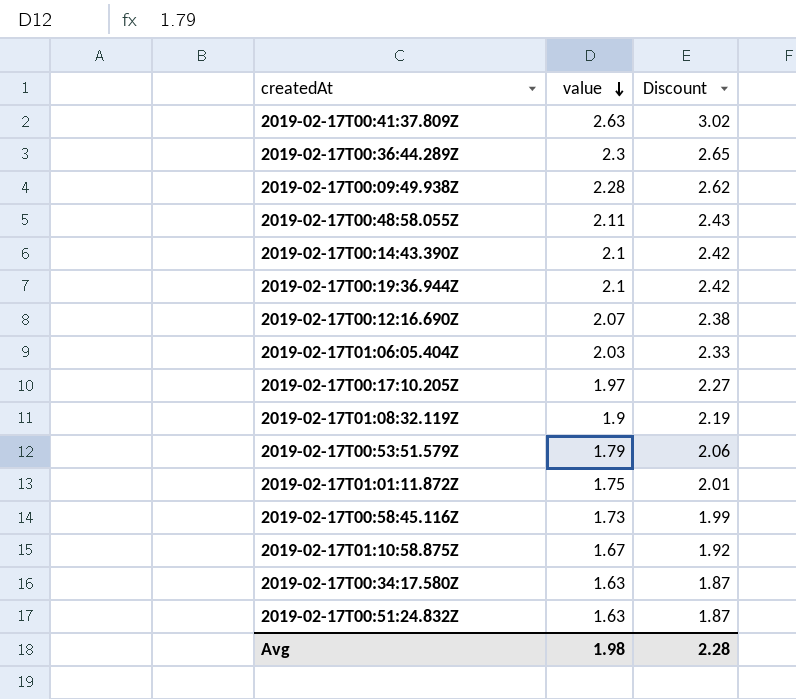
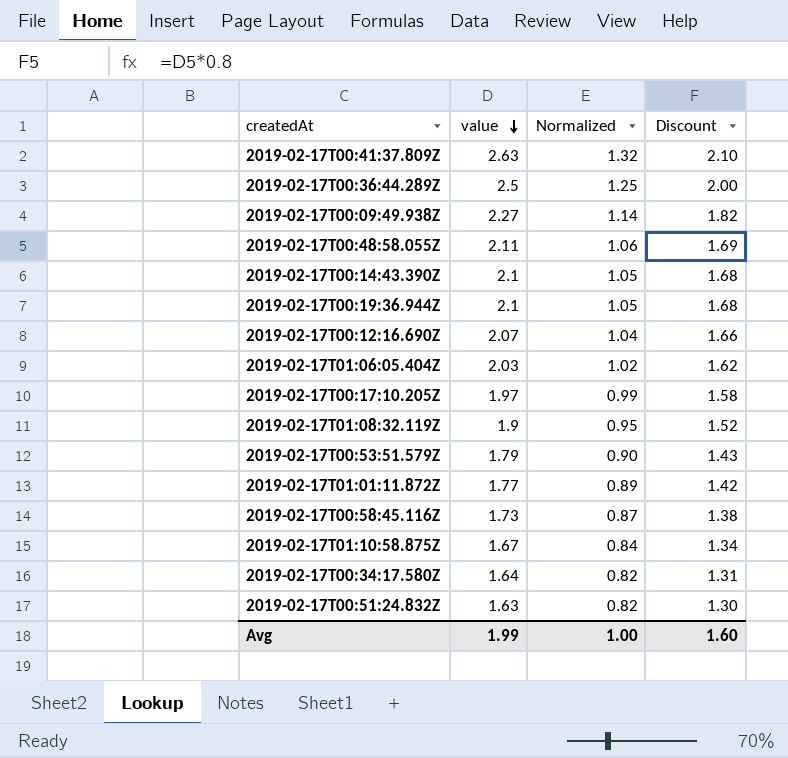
column Normalized | formula: none -> [value] * 0.5
column Discount | formula: [value] * 1.15 -> [value] * 0.8
2019-02-17T00:36:44.289Z | value: 2.3 -> 2.5
2019-02-17T00:09:49.938Z | value: 2.28 -> 2.27
2019-02-17T01:01:11.872Z | value: 1.75 -> 1.77
2019-02-17T00:34:17.580Z | value: 1.63 -> 1.64
Avg | value: 1.98 -> 1.99
Avg | Discount: 2.28 -> 1.60

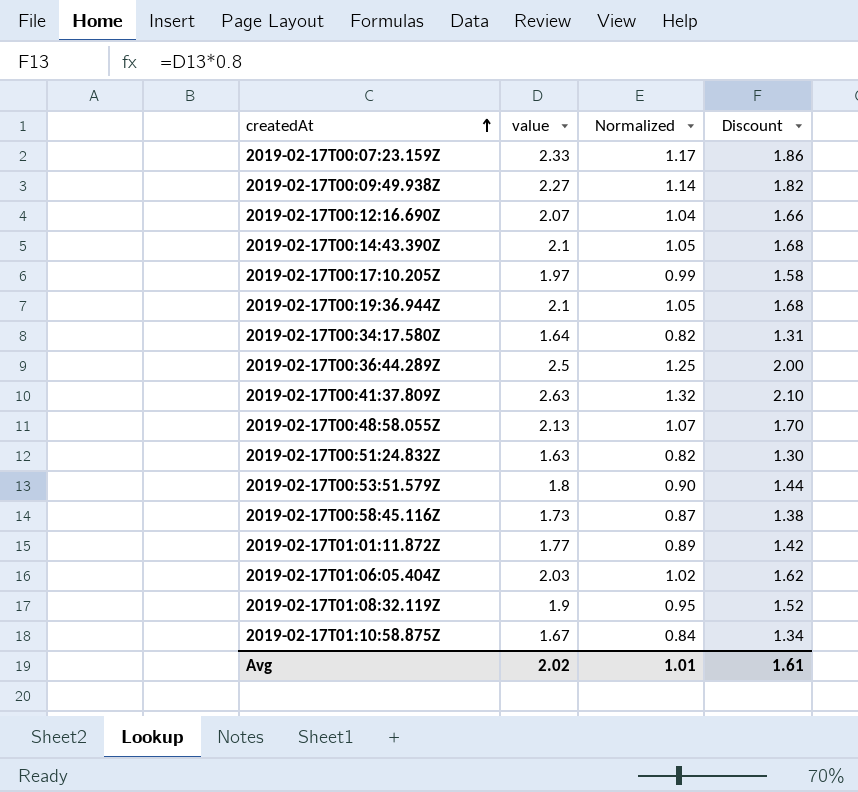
row order: value descending -> createdAt ascending
row 2019-02-17T00:07:23.159Z: none -> 2.33 | 1.17 | 1.86
2019-02-17T00:48:58.055Z | value: 2.11 -> 2.13
2019-02-17T00:48:58.055Z | Normalized: 1.06 -> 1.07
2019-02-17T00:48:58.055Z | Discount: 1.69 -> 1.70
2019-02-17T00:53:51.579Z | value: 1.79 -> 1.8
2019-02-17T00:53:51.579Z | Discount: 1.43 -> 1.44
Avg | value: 1.99 -> 2.02
Avg | Normalized: 1.00 -> 1.01
Avg | Discount: 1.60 -> 1.61

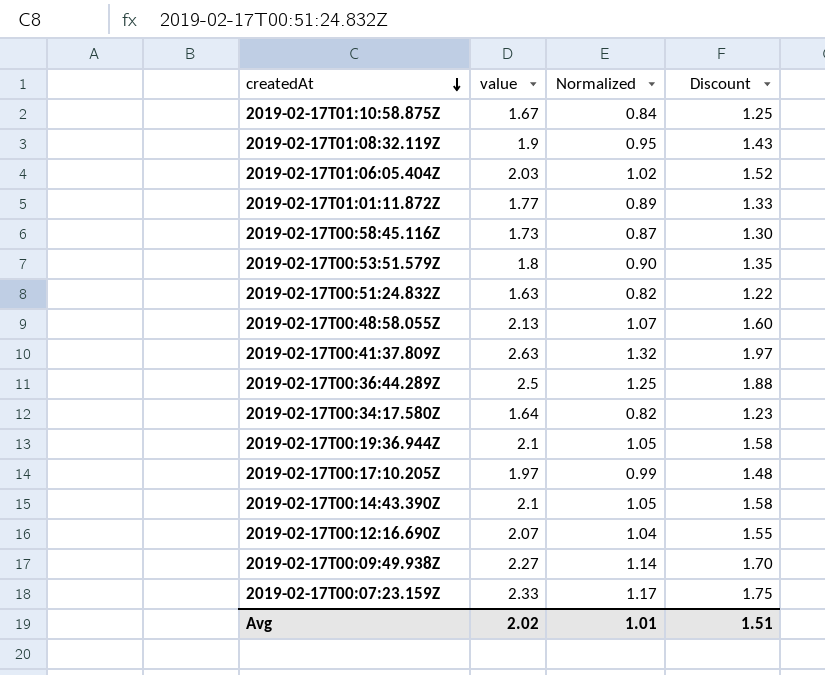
row order: createdAt ascending -> createdAt descending
column Discount | formula: [value] * 0.8 -> [value] * 0.75
Avg | Discount: 1.61 -> 1.51

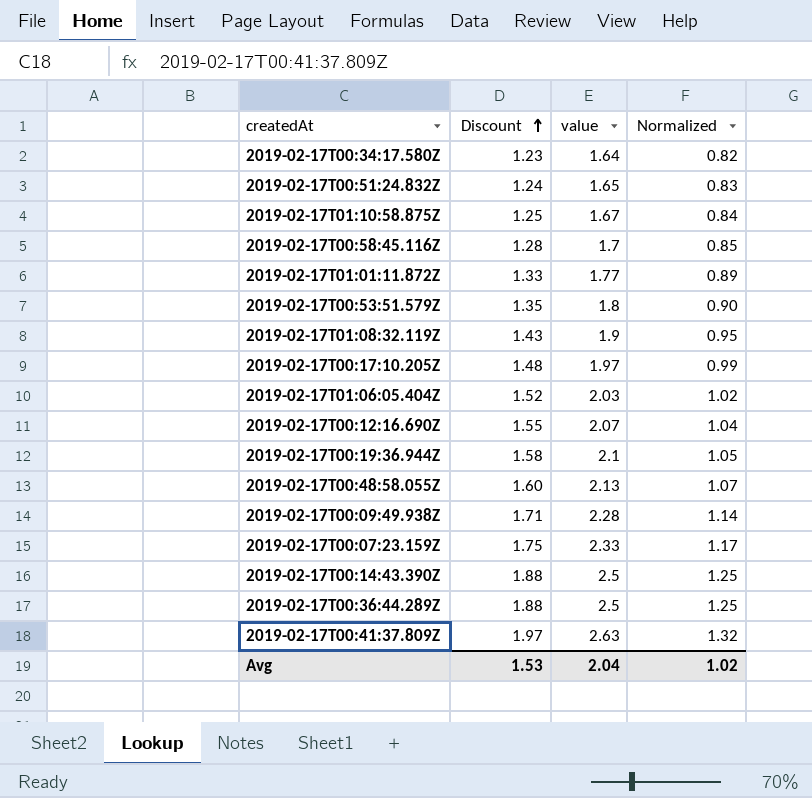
row order: createdAt descending -> Discount ascending
column Discount | position: 4 -> 2
2019-02-17T00:51:24.832Z | Discount: 1.22 -> 1.24
2019-02-17T00:51:24.832Z | value: 1.63 -> 1.65
2019-02-17T00:51:24.832Z | Normalized: 0.82 -> 0.83
2019-02-17T00:58:45.116Z | Discount: 1.30 -> 1.28
2019-02-17T00:58:45.116Z | value: 1.73 -> 1.7
2019-02-17T00:58:45.116Z | Normalized: 0.87 -> 0.85
2019-02-17T00:09:49.938Z | Discount: 1.70 -> 1.71
2019-02-17T00:09:49.938Z | value: 2.27 -> 2.28
2019-02-17T00:14:43.390Z | Discount: 1.58 -> 1.88
2019-02-17T00:14:43.390Z | value: 2.1 -> 2.5
2019-02-17T00:14:43.390Z | Normalized: 1.05 -> 1.25
Avg | Discount: 1.51 -> 1.53
Avg | value: 2.02 -> 2.04
Avg | Normalized: 1.01 -> 1.02

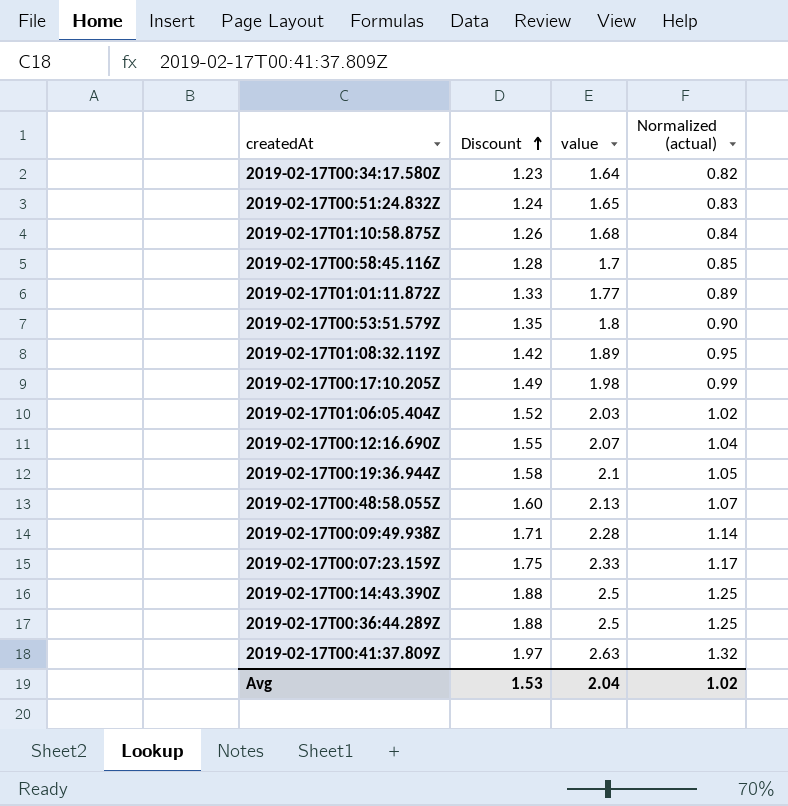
column name: Normalized -> Normalized (actual)
2019-02-17T01:10:58.875Z | Discount: 1.25 -> 1.26
2019-02-17T01:10:58.875Z | value: 1.67 -> 1.68
2019-02-17T01:08:32.119Z | Discount: 1.43 -> 1.42
2019-02-17T01:08:32.119Z | value: 1.9 -> 1.89
2019-02-17T00:17:10.205Z | Discount: 1.48 -> 1.49
2019-02-17T00:17:10.205Z | value: 1.97 -> 1.98

